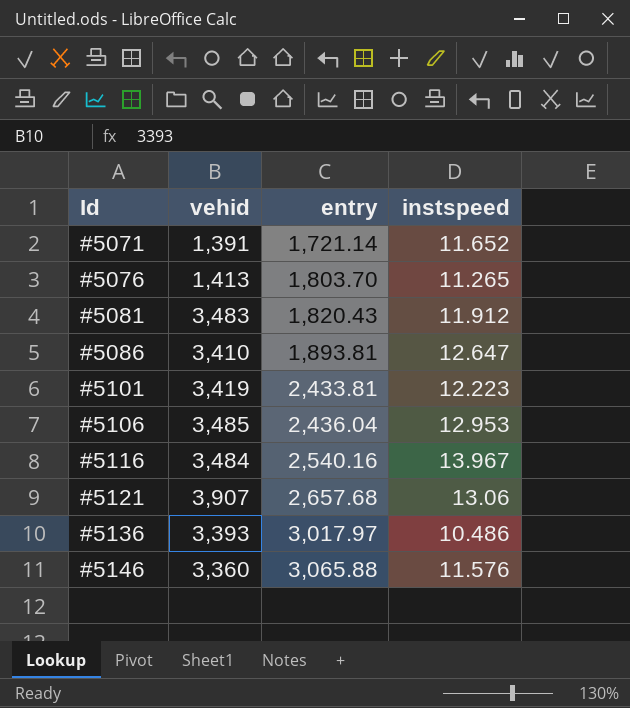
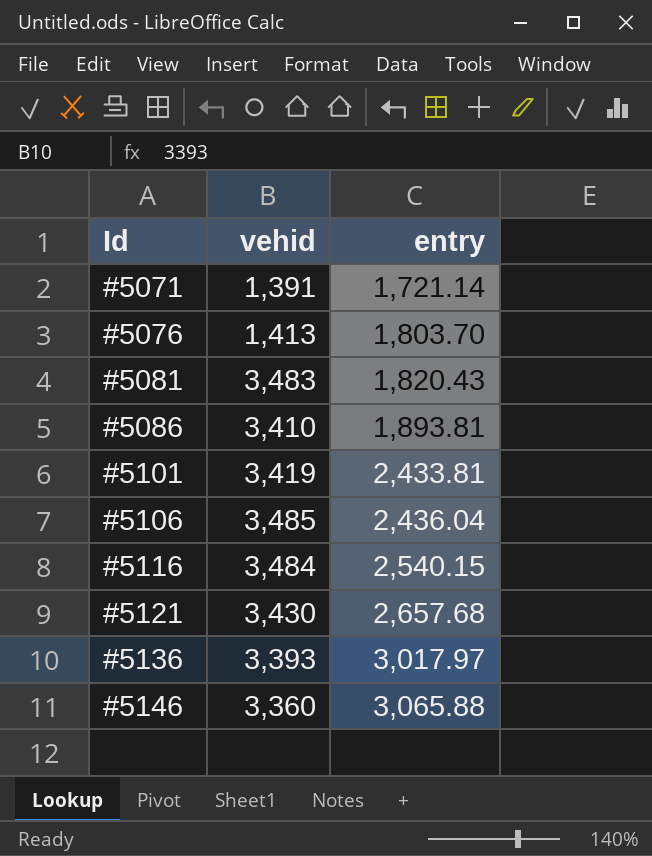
column instspeed | position: 4 -> none
#5116 | entry: 2,540.16 -> 2,540.15
#5121 | vehid: 3,907 -> 3,430

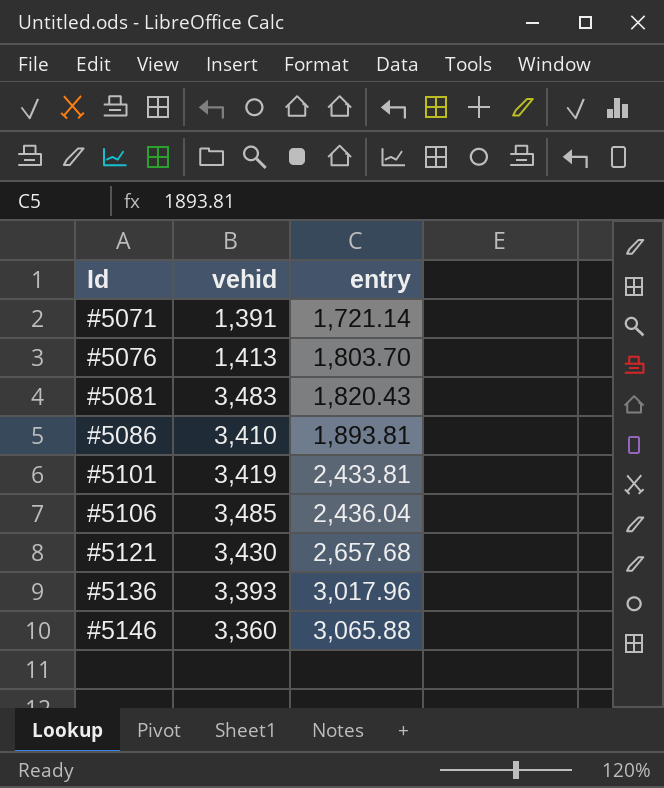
row #5116: 3,484 | 2,540.15 -> none
#5136 | entry: 3,017.97 -> 3,017.96

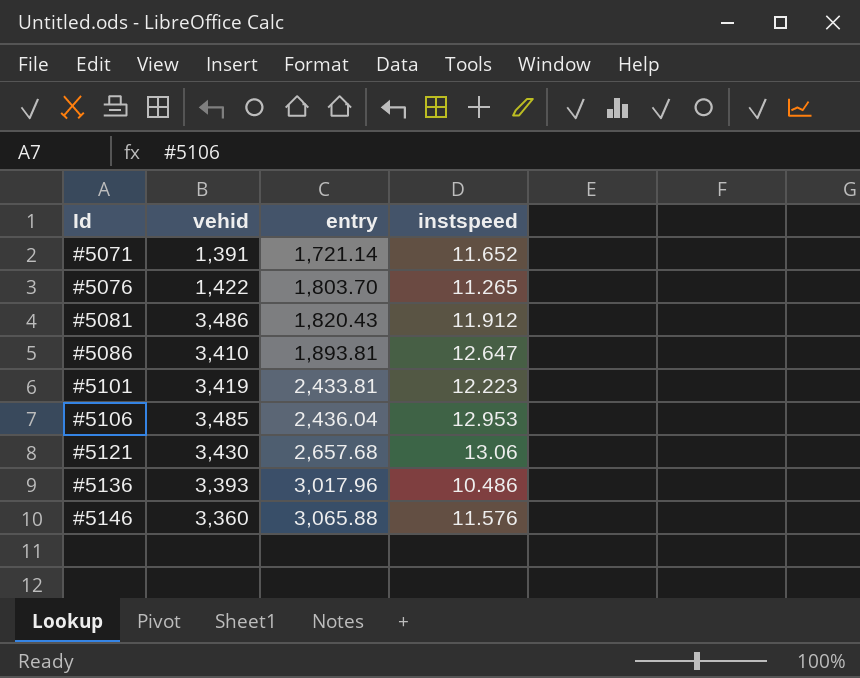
column instspeed | position: none -> 4
#5076 | vehid: 1,413 -> 1,422
#5081 | vehid: 3,483 -> 3,486

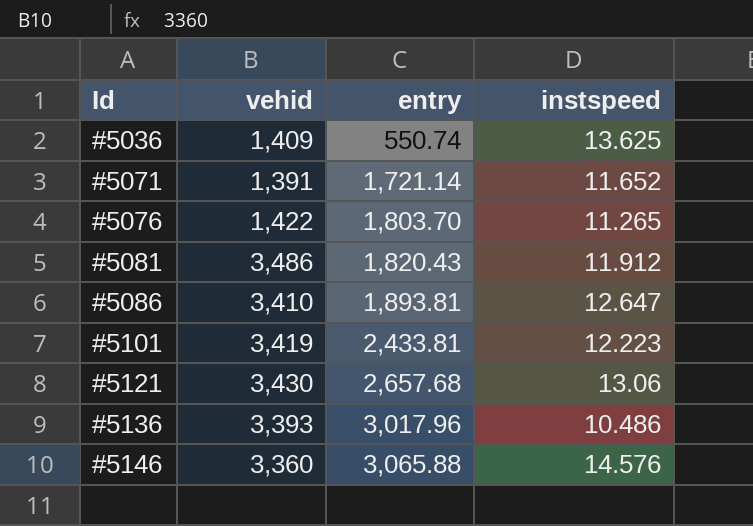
row #5106: 3,485 | 2,436.04 | 12.953 -> none
row #5036: none -> 1,409 | 550.74 | 13.625
#5146 | instspeed: 11.576 -> 14.576

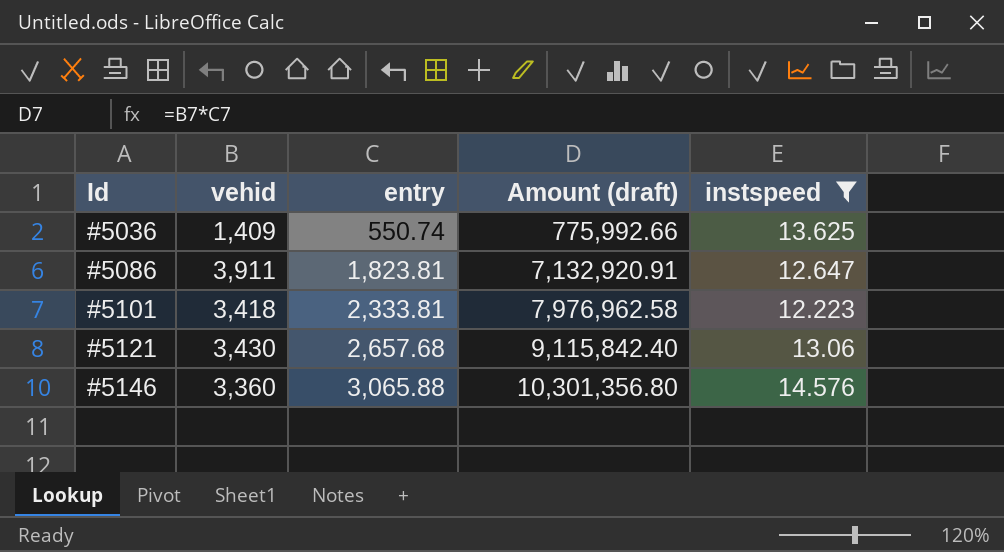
filter: none -> instspeed >= 12.223
column Amount (draft) | formula: none -> [vehid] * [entry]
#5086 | vehid: 3,410 -> 3,911
#5086 | entry: 1,893.81 -> 1,823.81
#5101 | vehid: 3,419 -> 3,418
#5101 | entry: 2,433.81 -> 2,333.81

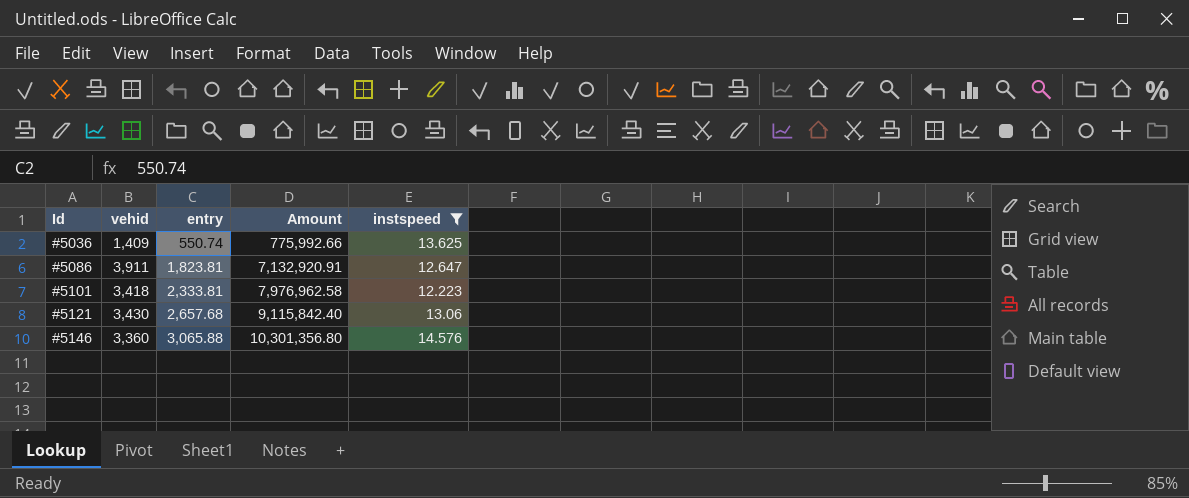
column name: Amount (draft) -> Amount

